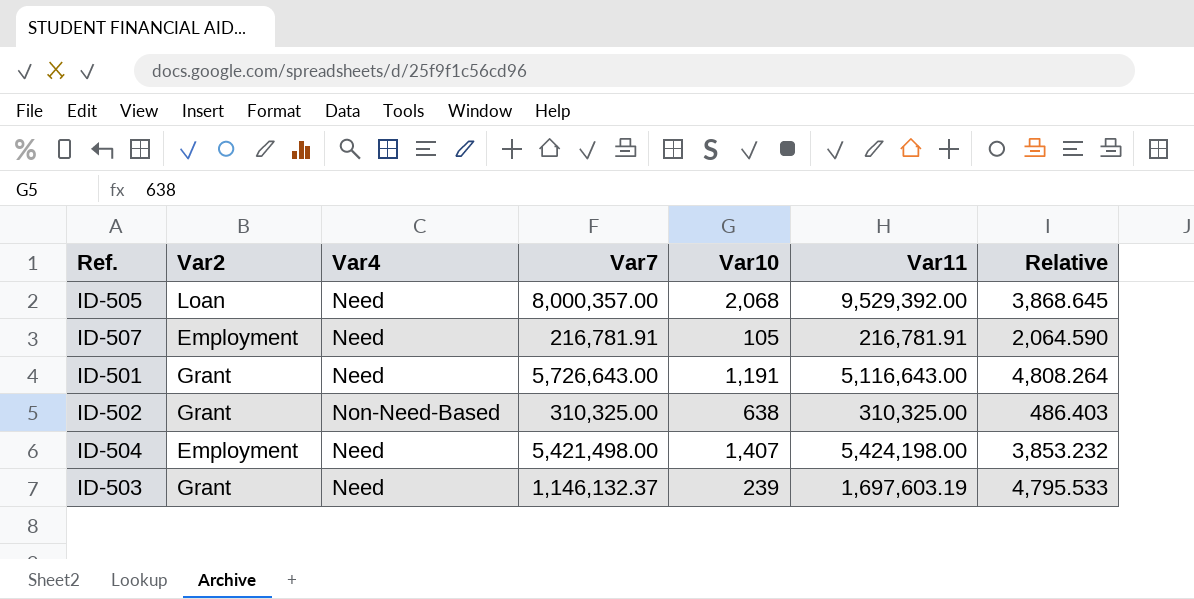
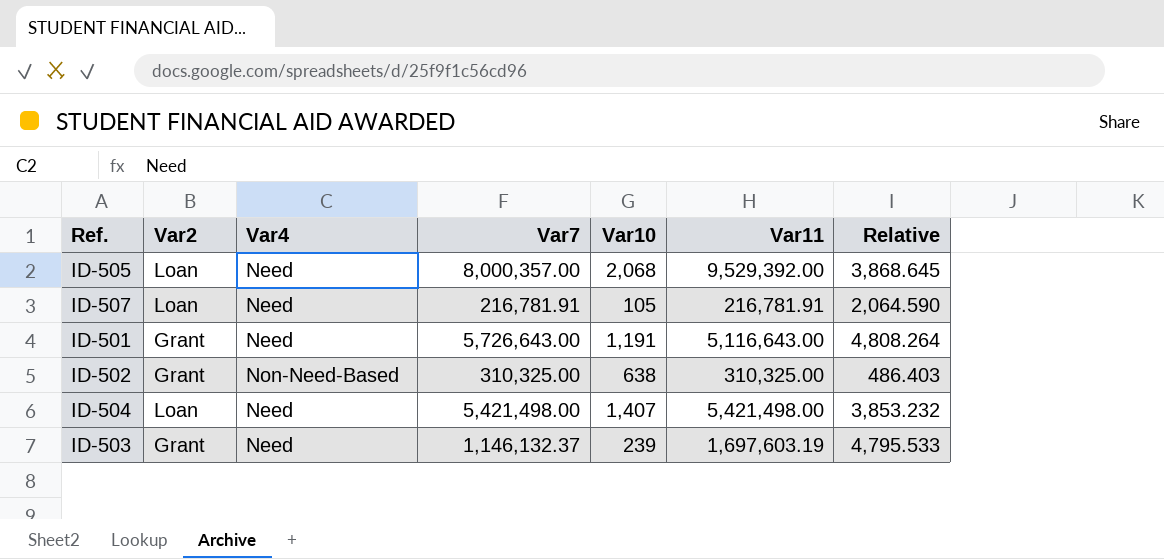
ID-507 | Var2: Employment -> Loan
ID-504 | Var2: Employment -> Loan
ID-504 | Var11: 5,424,198.00 -> 5,421,498.00

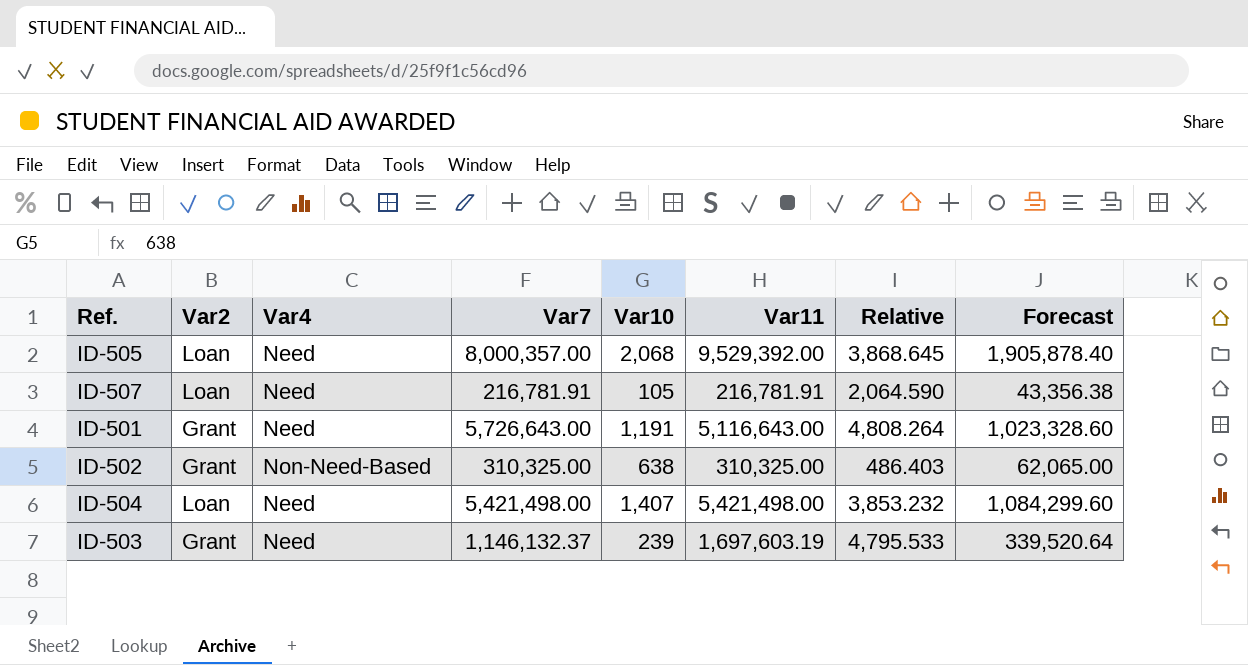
column Forecast | formula: none -> [Var11] * 0.2

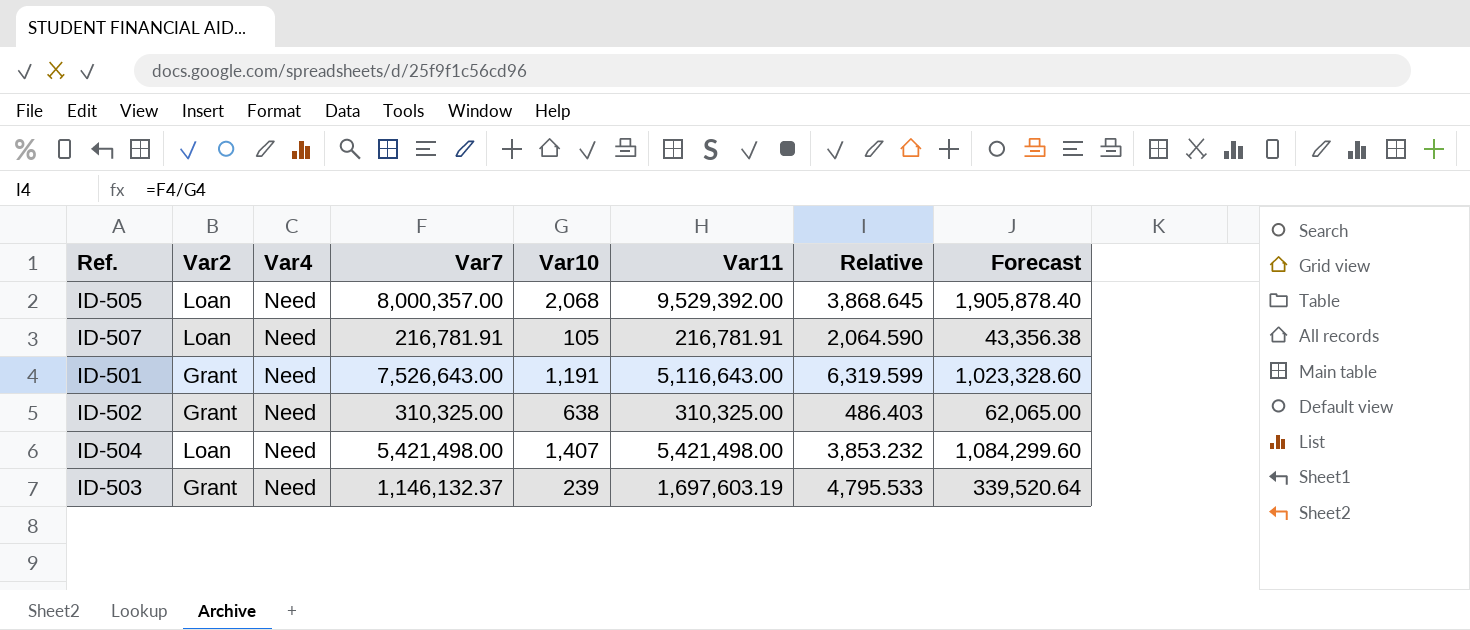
ID-501 | Var7: 5,726,643.00 -> 7,526,643.00
ID-501 | Relative: 4,808.264 -> 6,319.599
ID-502 | Var4: Non-Need-Based -> Need

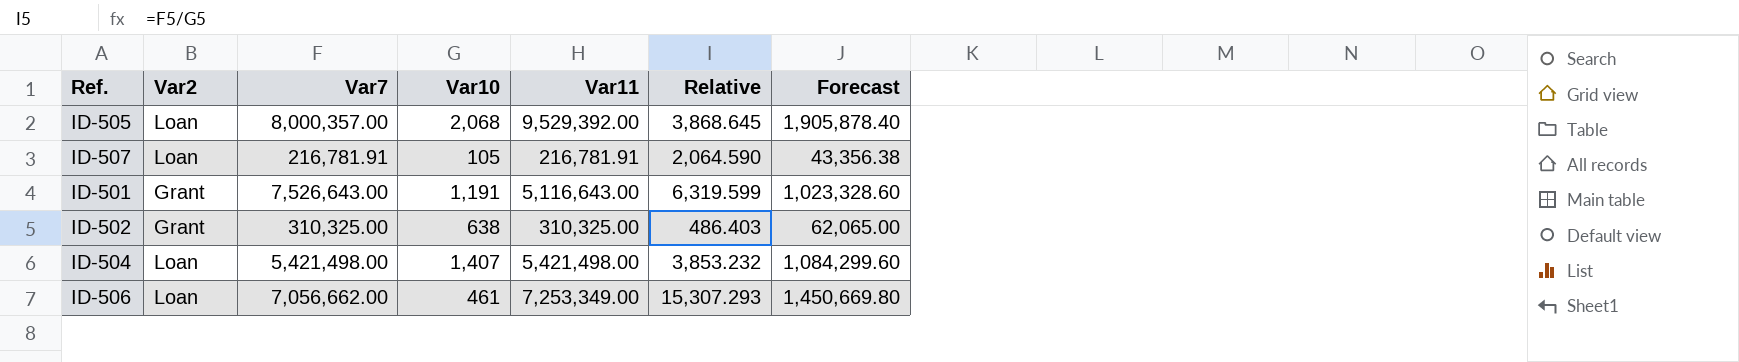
column Var4 | position: 3 -> none
row ID-503: Grant | Need | 1,146,132.37 | 239 | 1,697,603.19 | 4,795.533 | 339,520.64 -> none
row ID-506: none -> Loan | 7,056,662.00 | 461 | 7,253,349.00 | 15,307.293 | 1,450,669.80

